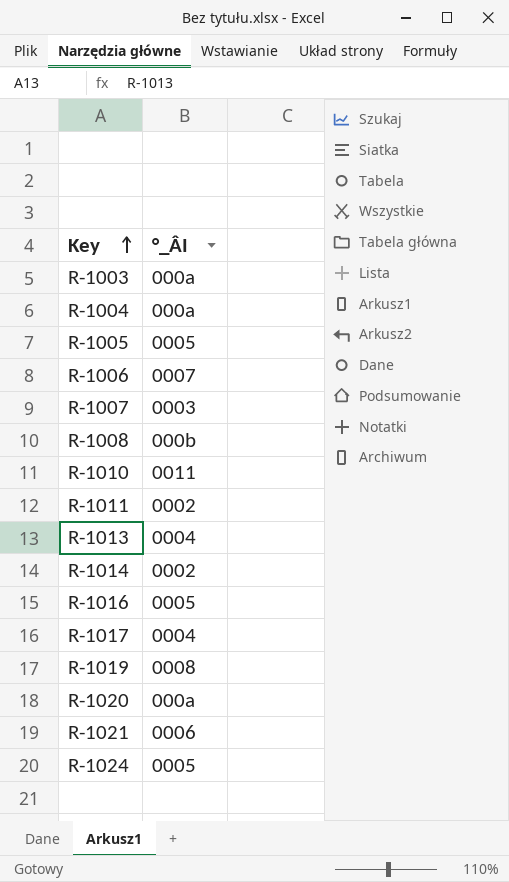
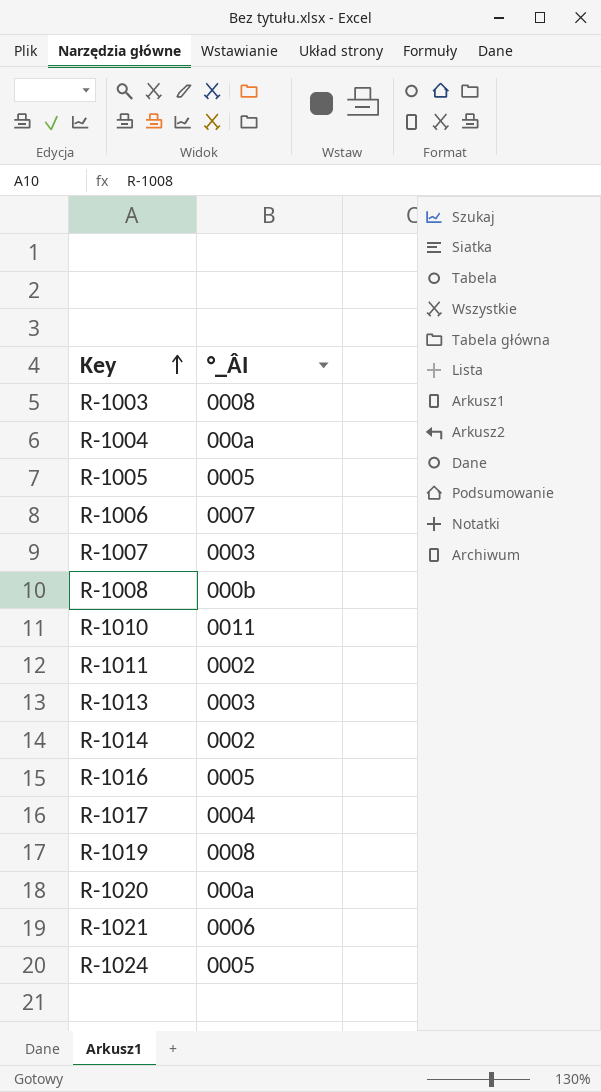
R-1003 | °_ÂI: 000a -> 0008
R-1013 | °_ÂI: 0004 -> 0003

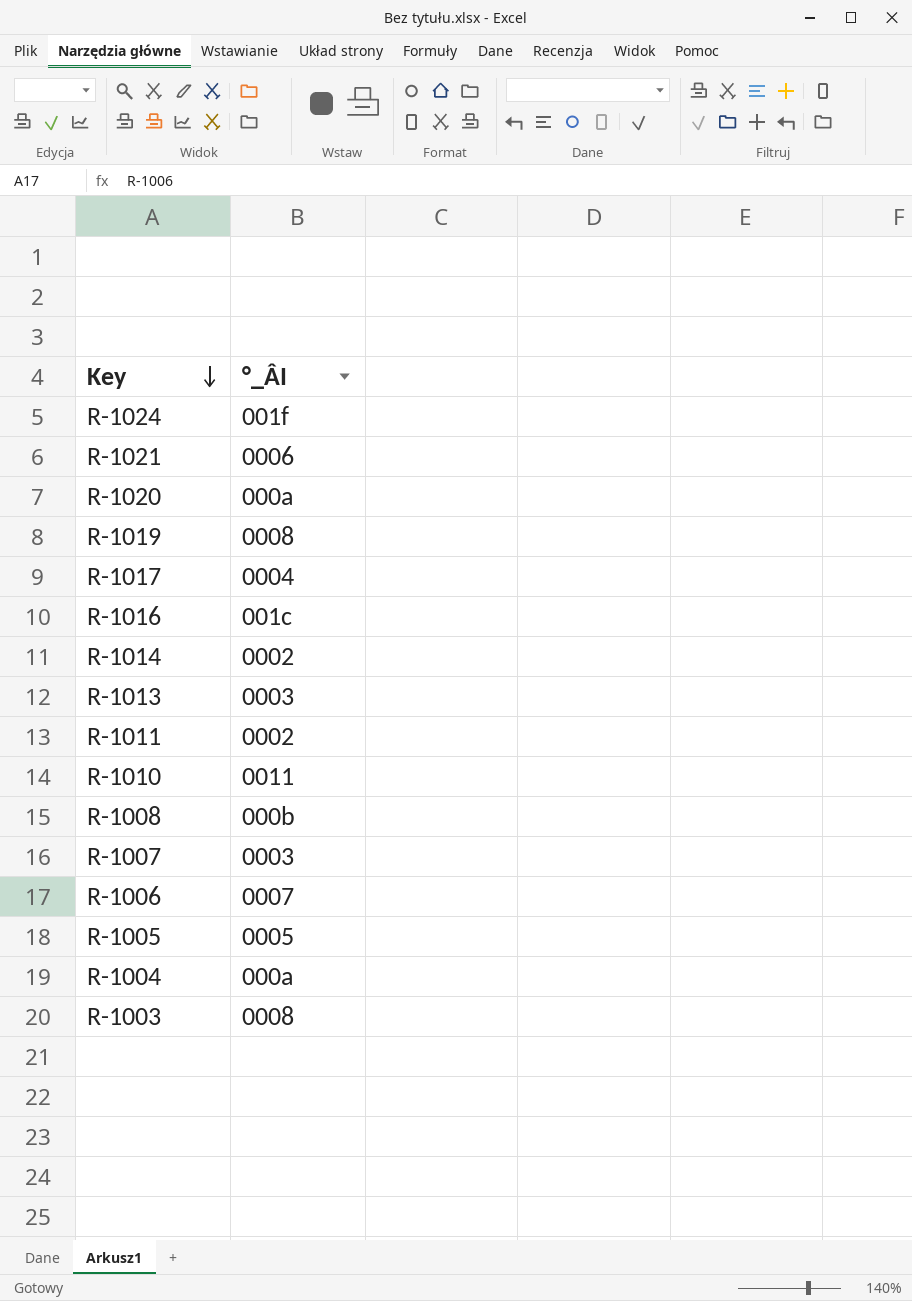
row order: Key ascending -> Key descending
R-1024 | °_ÂI: 0005 -> 001f
R-1016 | °_ÂI: 0005 -> 001c

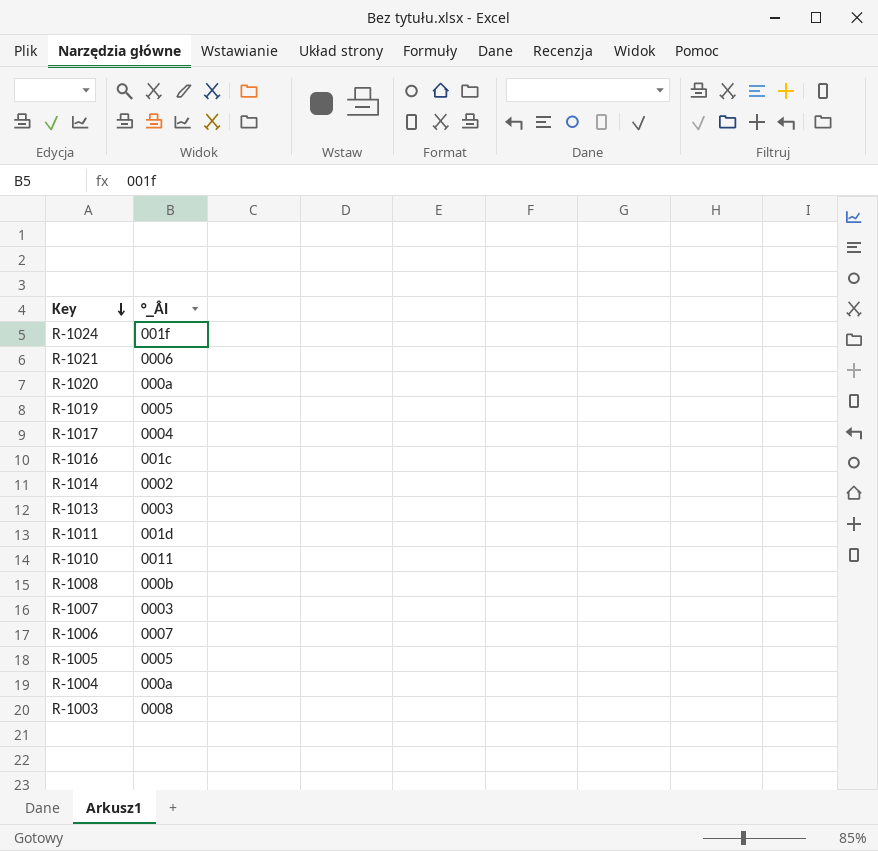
R-1019 | °_ÂI: 0008 -> 0005
R-1011 | °_ÂI: 0002 -> 001d

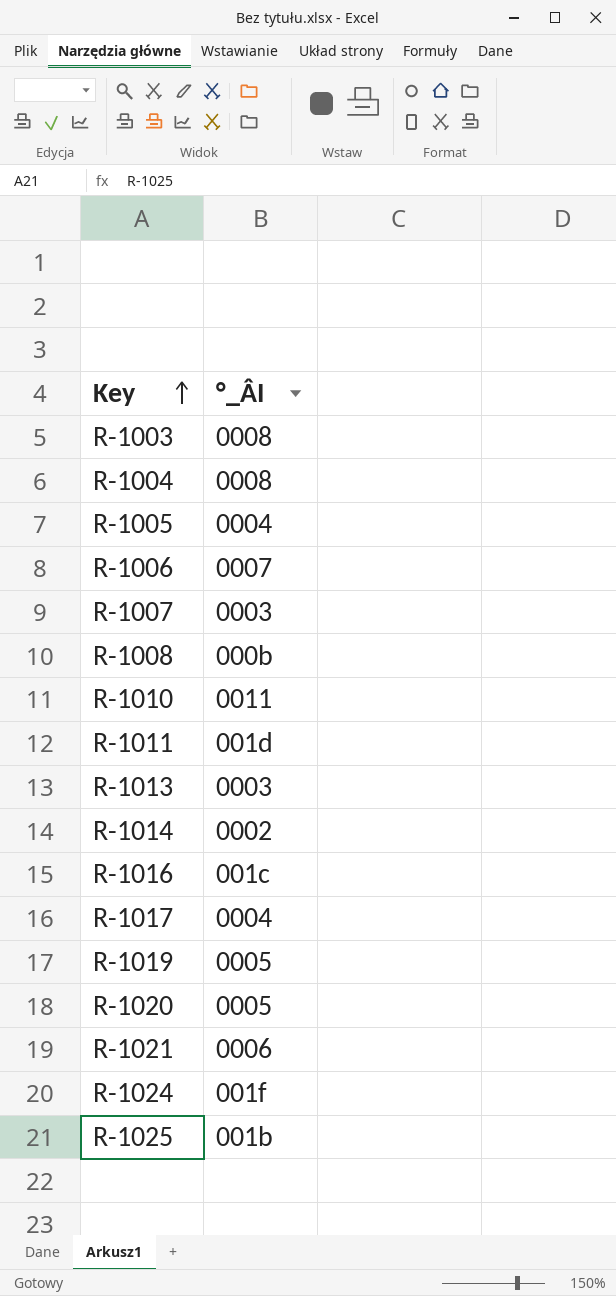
row order: Key descending -> Key ascending
R-1004 | °_ÂI: 000a -> 0008
R-1005 | °_ÂI: 0005 -> 0004
R-1020 | °_ÂI: 000a -> 0005
row R-1025: none -> 001b

